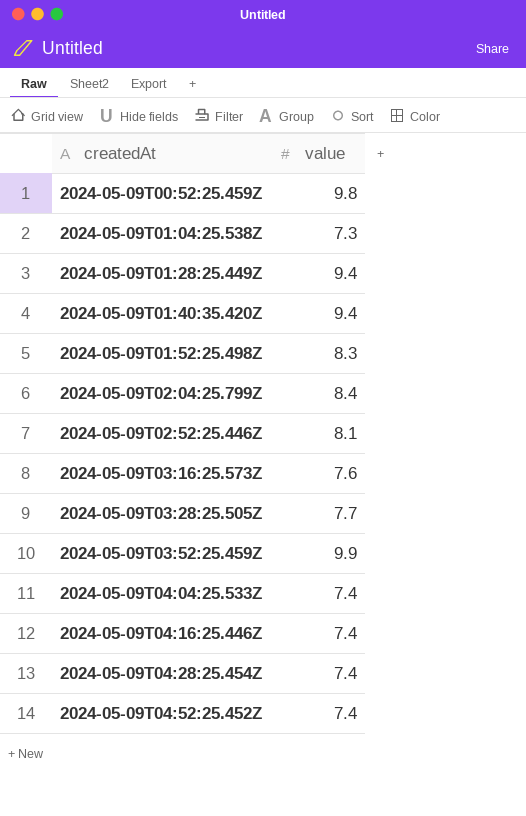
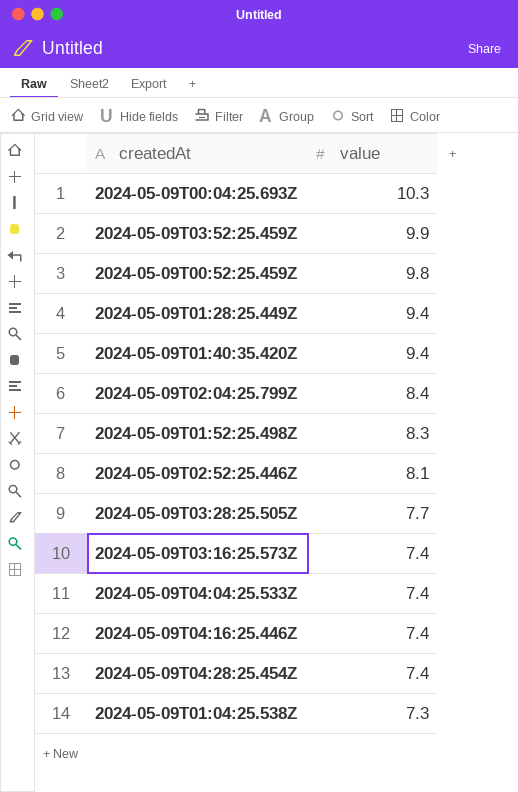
row order: createdAt ascending -> value descending
row 2024-05-09T04:52:25.452Z: 7.4 -> none
row 2024-05-09T00:04:25.693Z: none -> 10.3
2024-05-09T03:16:25.573Z | value: 7.6 -> 7.4

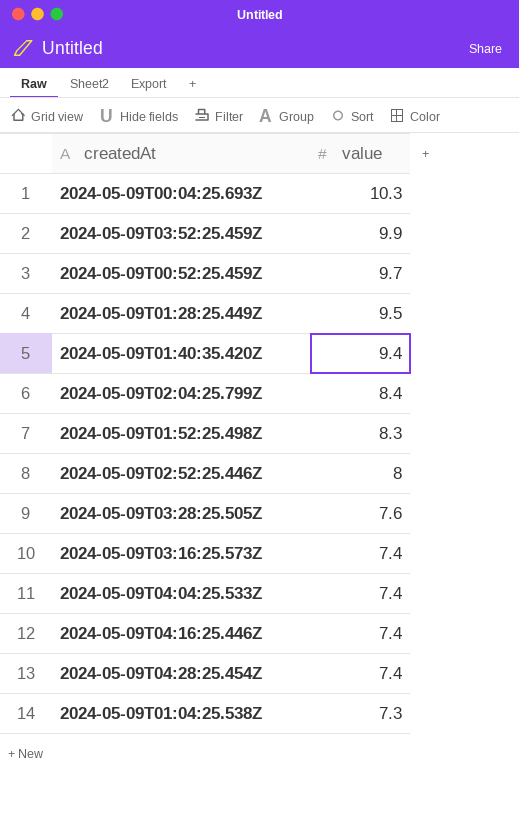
2024-05-09T00:52:25.459Z | value: 9.8 -> 9.7
2024-05-09T01:28:25.449Z | value: 9.4 -> 9.5
2024-05-09T02:52:25.446Z | value: 8.1 -> 8
2024-05-09T03:28:25.505Z | value: 7.7 -> 7.6

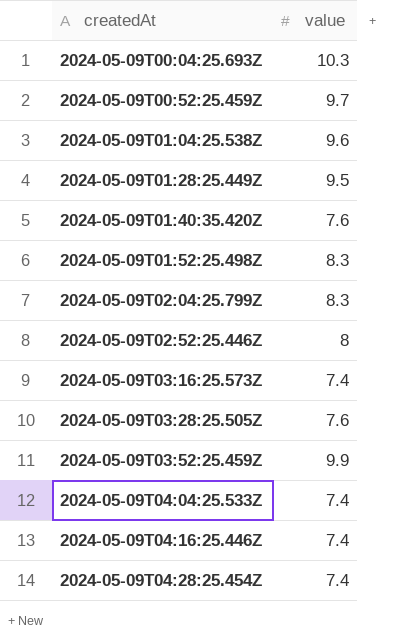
row order: value descending -> createdAt ascending
2024-05-09T01:04:25.538Z | value: 7.3 -> 9.6
2024-05-09T01:40:35.420Z | value: 9.4 -> 7.6
2024-05-09T02:04:25.799Z | value: 8.4 -> 8.3

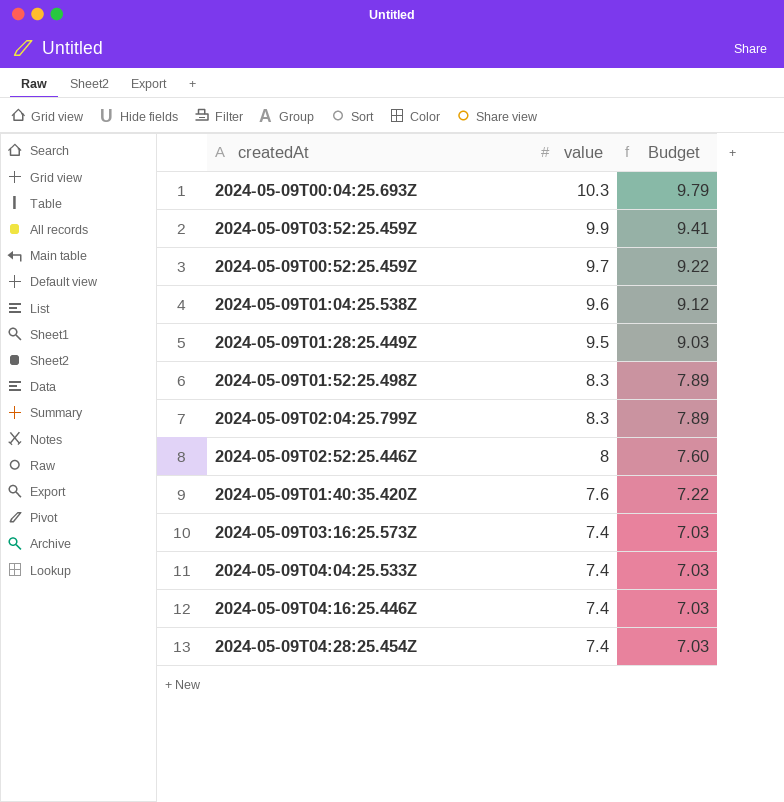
row order: createdAt ascending -> value descending
column Budget | formula: none -> [value] * 0.95
row 2024-05-09T03:28:25.505Z: 7.6 -> none

